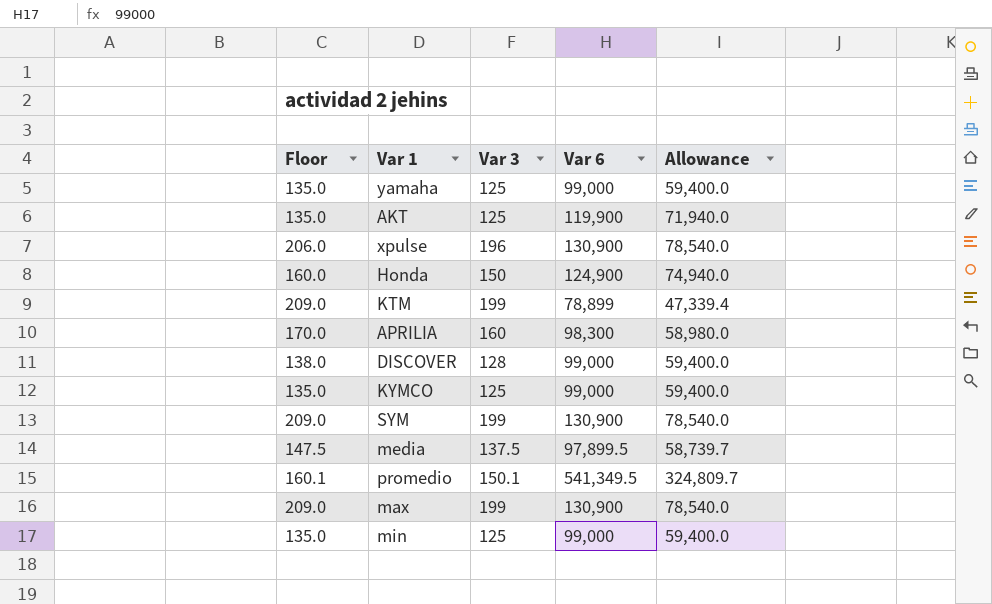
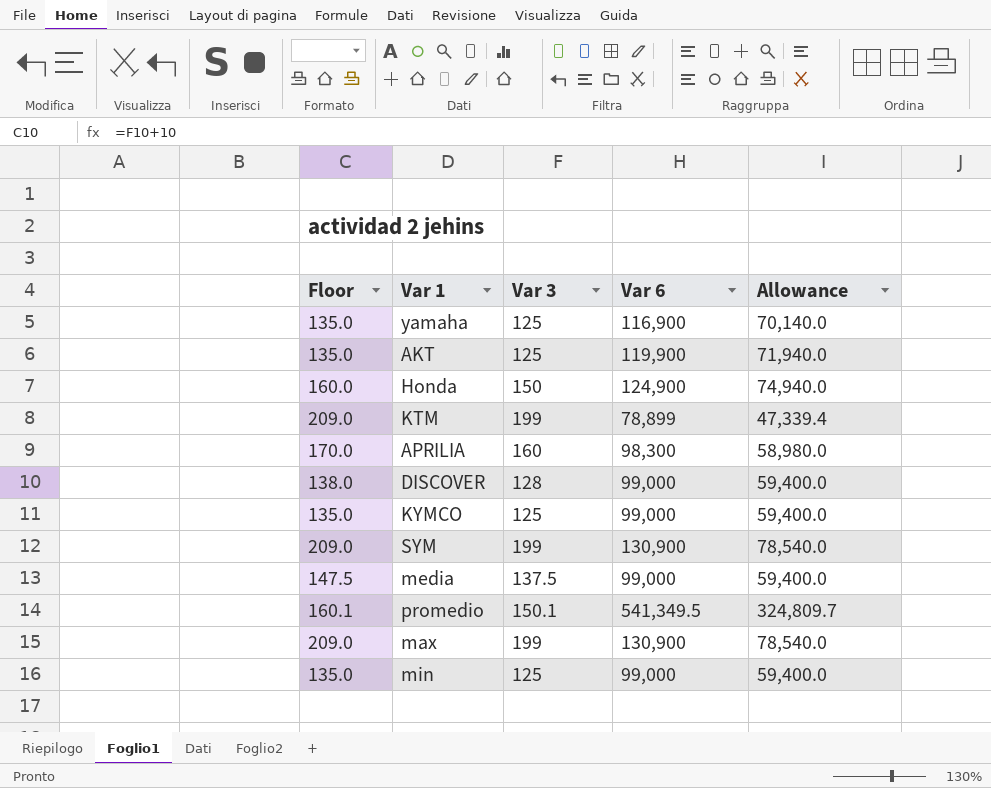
row xpulse: 206.0 | 196 | 130,900 | 78,540.0 -> none
yamaha | Var 6: 99,000 -> 116,900
yamaha | Allowance: 59,400.0 -> 70,140.0
media | Var 6: 97,899.5 -> 99,000
media | Allowance: 58,739.7 -> 59,400.0

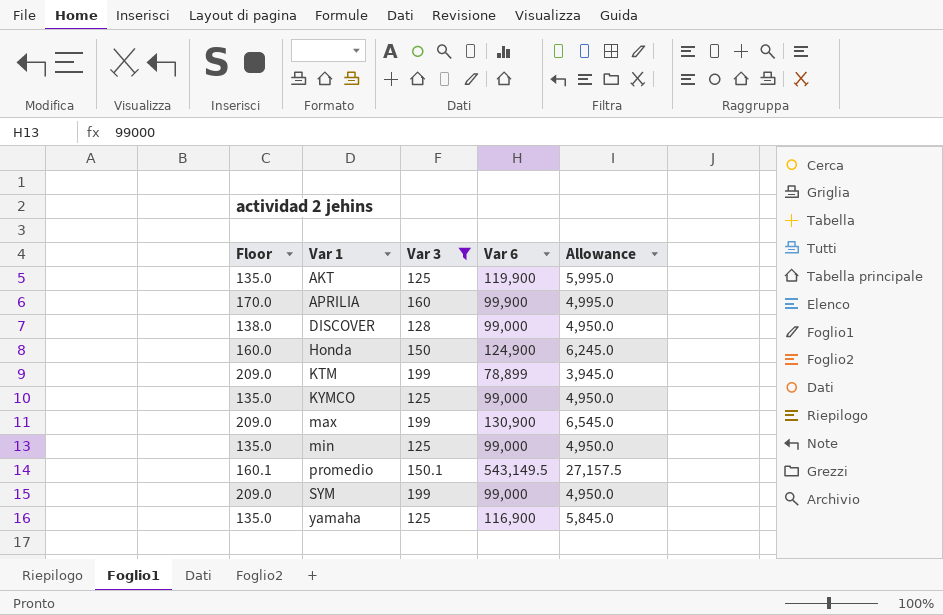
filter: none -> Var 3 != 137.5
row order: none -> Var 1 ascending
column Allowance | formula: [Var 6] * 0.6 -> [Var 6] * 0.05
APRILIA | Var 6: 98,300 -> 99,900
promedio | Var 6: 541,349.5 -> 543,149.5
SYM | Var 6: 130,900 -> 99,000

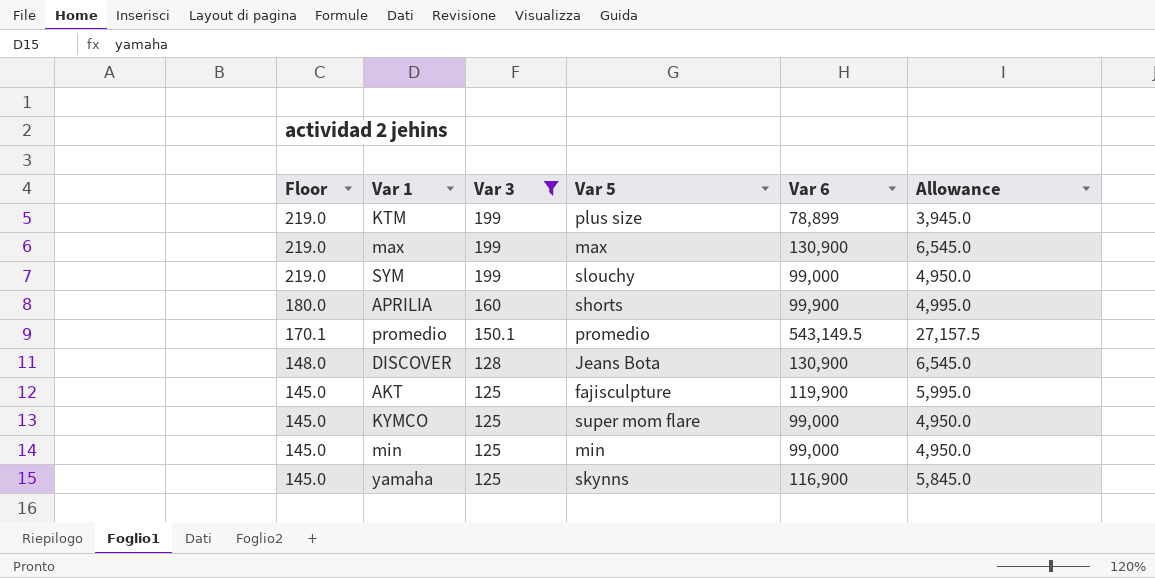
row order: Var 1 ascending -> Floor descending
column Floor | formula: [Var 3] + 10 -> [Var 3] + 20
column Var 5 | position: none -> 4
row Honda: 160.0 | 150 | 124,900 | 6,245.0 -> none
DISCOVER | Var 6: 99,000 -> 130,900
DISCOVER | Allowance: 4,950.0 -> 6,545.0

